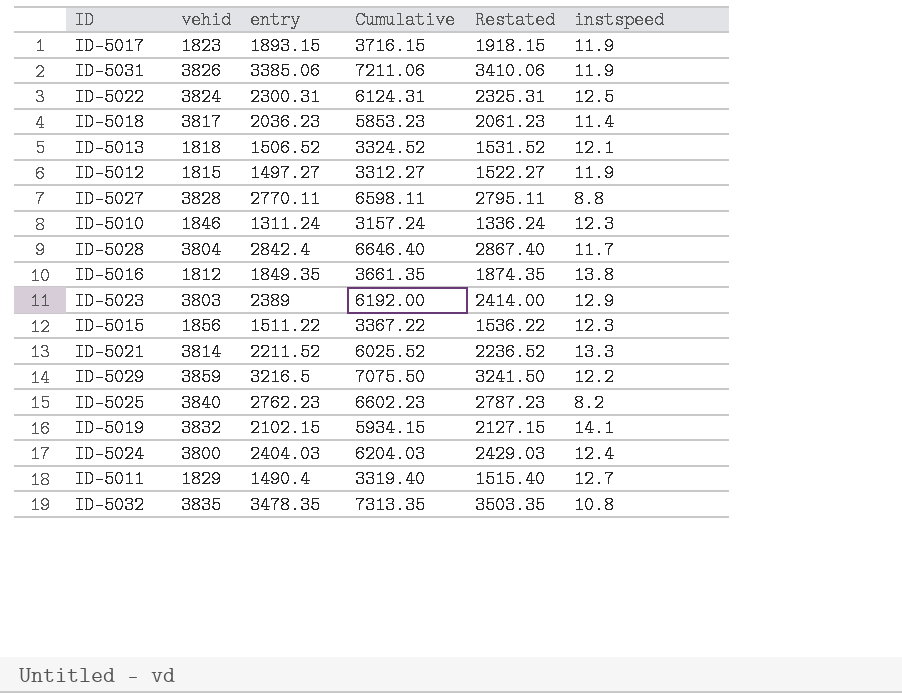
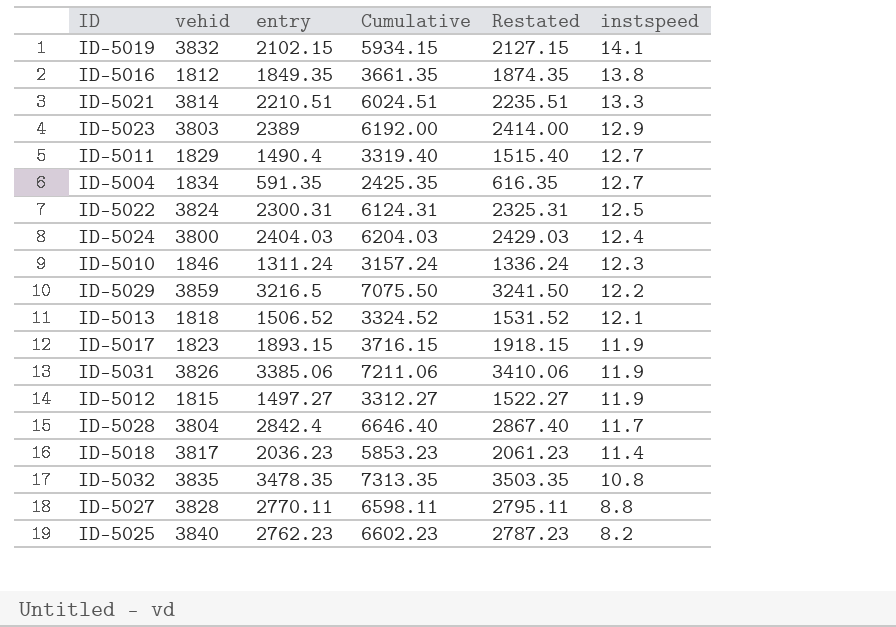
row order: none -> instspeed descending
row ID-5015: 1856 | 1511.22 | 3367.22 | 1536.22 | 12.3 -> none
ID-5021 | entry: 2211.52 -> 2210.51
ID-5021 | Cumulative: 6025.52 -> 6024.51
ID-5021 | Restated: 2236.52 -> 2235.51
row ID-5004: none -> 1834 | 591.35 | 2425.35 | 616.35 | 12.7

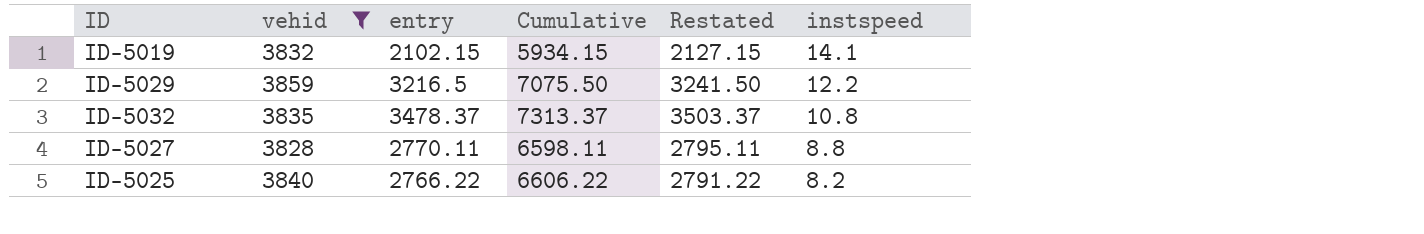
filter: none -> vehid >= 3828
ID-5032 | entry: 3478.35 -> 3478.37
ID-5032 | Cumulative: 7313.35 -> 7313.37
ID-5032 | Restated: 3503.35 -> 3503.37
ID-5025 | entry: 2762.23 -> 2766.22
ID-5025 | Cumulative: 6602.23 -> 6606.22
ID-5025 | Restated: 2787.23 -> 2791.22

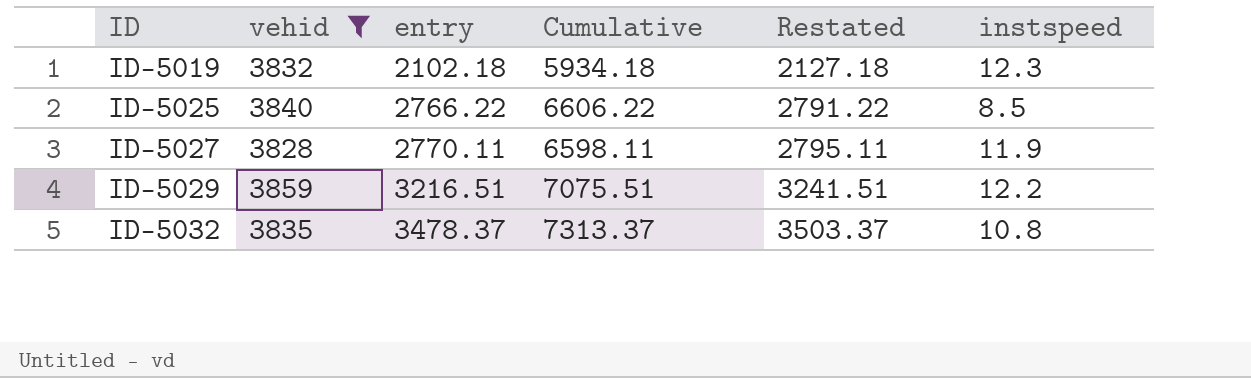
row order: instspeed descending -> ID ascending
ID-5019 | entry: 2102.15 -> 2102.18
ID-5019 | Cumulative: 5934.15 -> 5934.18
ID-5019 | Restated: 2127.15 -> 2127.18
ID-5019 | instspeed: 14.1 -> 12.3
ID-5025 | instspeed: 8.2 -> 8.5
ID-5027 | instspeed: 8.8 -> 11.9
ID-5029 | entry: 3216.5 -> 3216.51
ID-5029 | Cumulative: 7075.50 -> 7075.51
ID-5029 | Restated: 3241.50 -> 3241.51

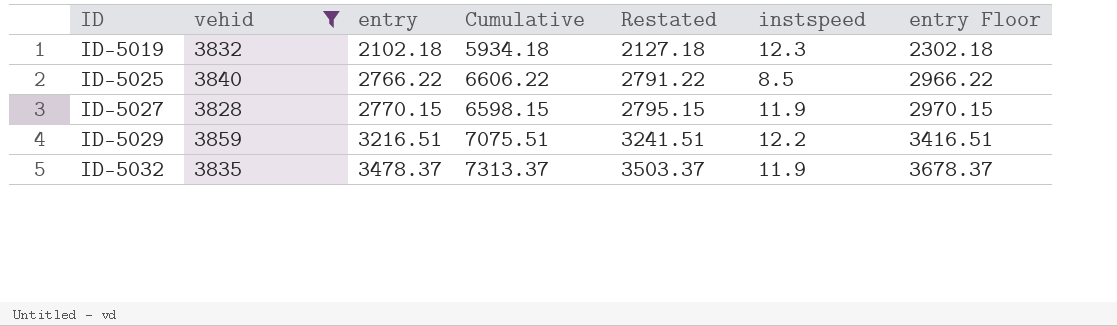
column entry Floor | formula: none -> [entry] + 200
ID-5027 | entry: 2770.11 -> 2770.15
ID-5027 | Cumulative: 6598.11 -> 6598.15
ID-5027 | Restated: 2795.11 -> 2795.15
ID-5032 | instspeed: 10.8 -> 11.9

